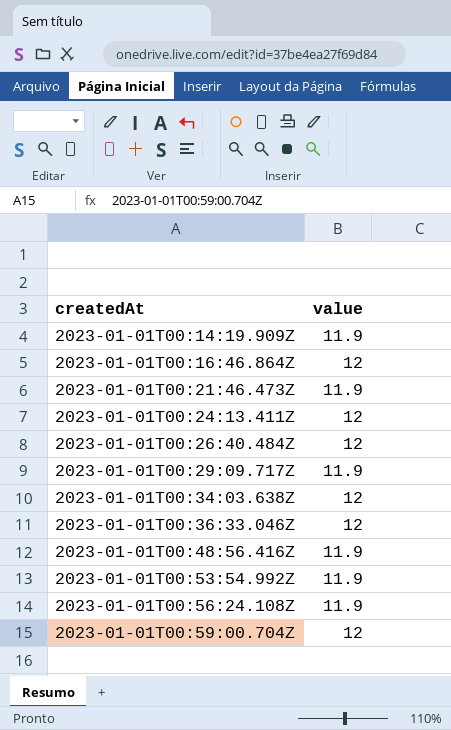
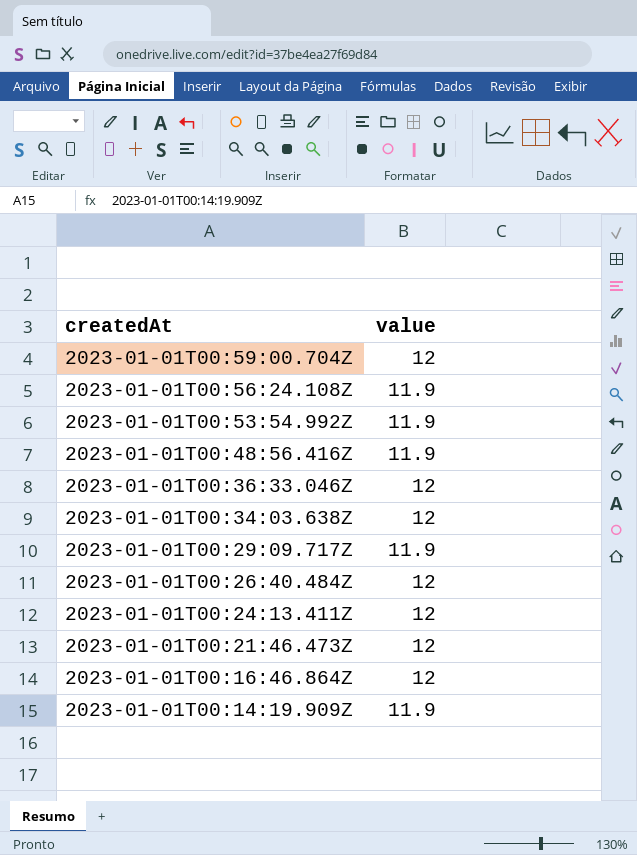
row order: createdAt ascending -> createdAt descending
2023-01-01T00:21:46.473Z | value: 11.9 -> 12

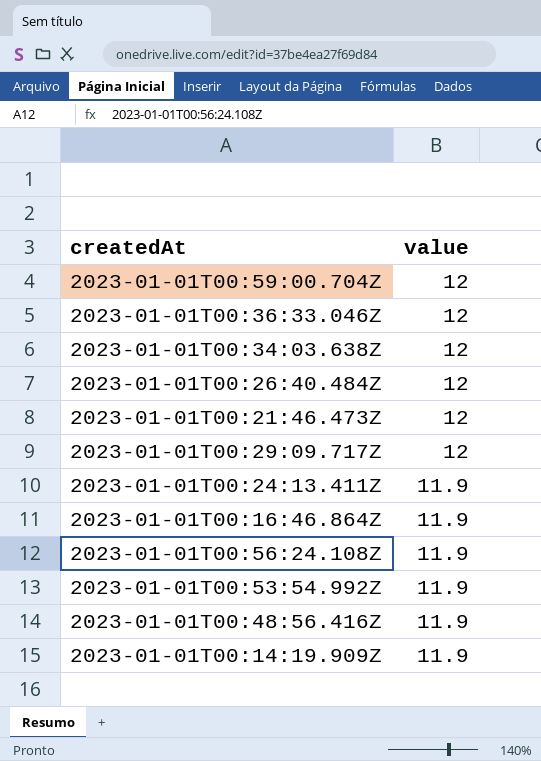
row order: createdAt descending -> value descending
2023-01-01T00:29:09.717Z | value: 11.9 -> 12
2023-01-01T00:24:13.411Z | value: 12 -> 11.9
2023-01-01T00:16:46.864Z | value: 12 -> 11.9

